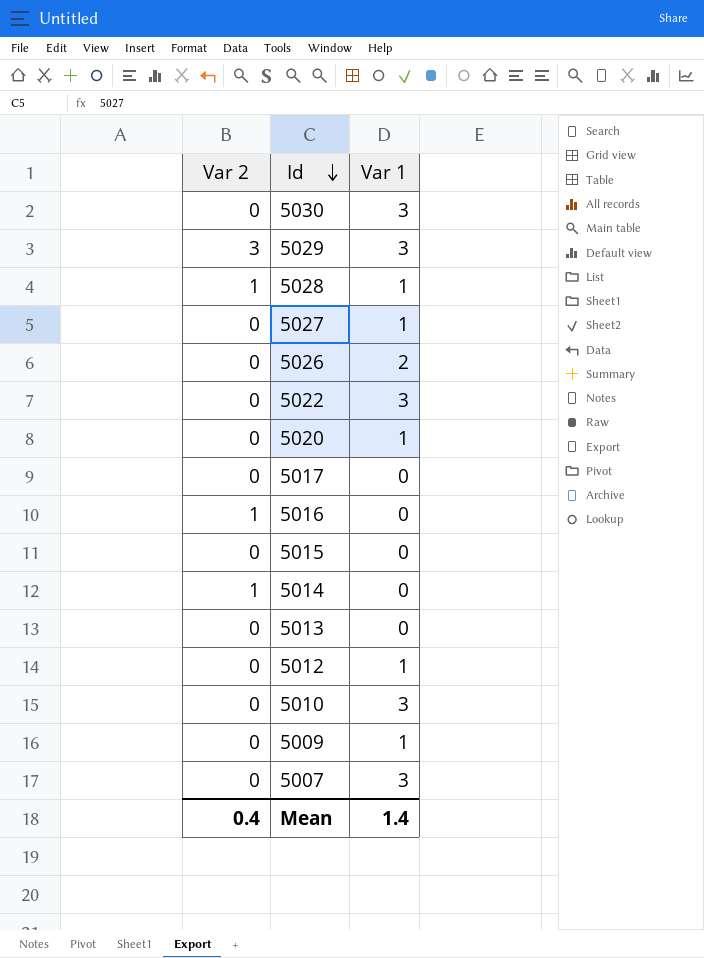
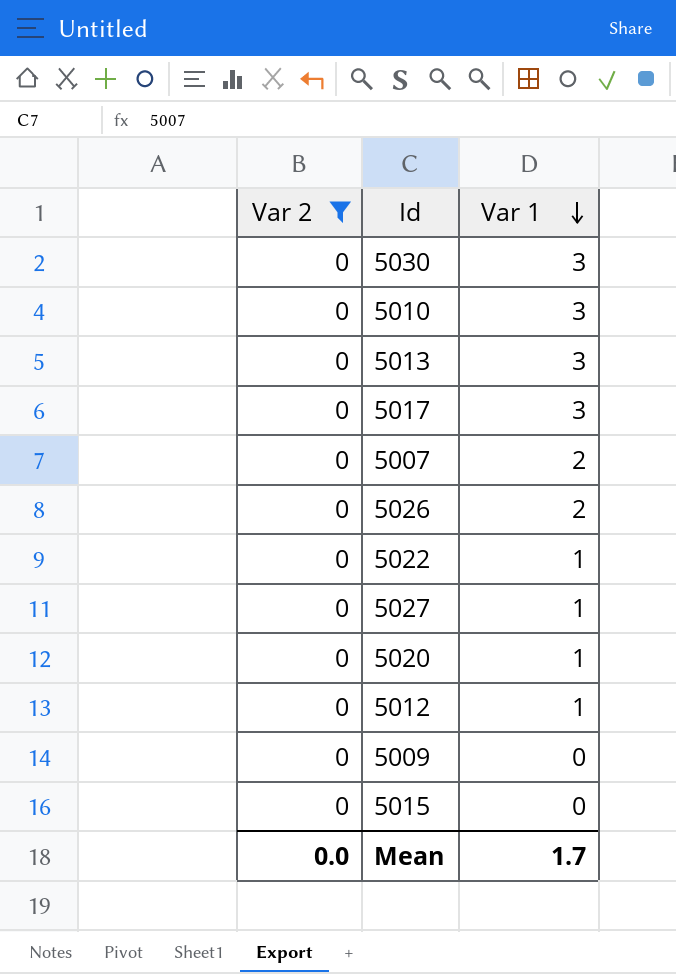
filter: none -> Var 2 = 0
row order: Id descending -> Var 1 descending
5013 | Var 1: 0 -> 3
5017 | Var 1: 0 -> 3
5007 | Var 1: 3 -> 2
5022 | Var 1: 3 -> 1
5009 | Var 1: 1 -> 0
Mean | Var 2: 0.4 -> 0.0
Mean | Var 1: 1.4 -> 1.7

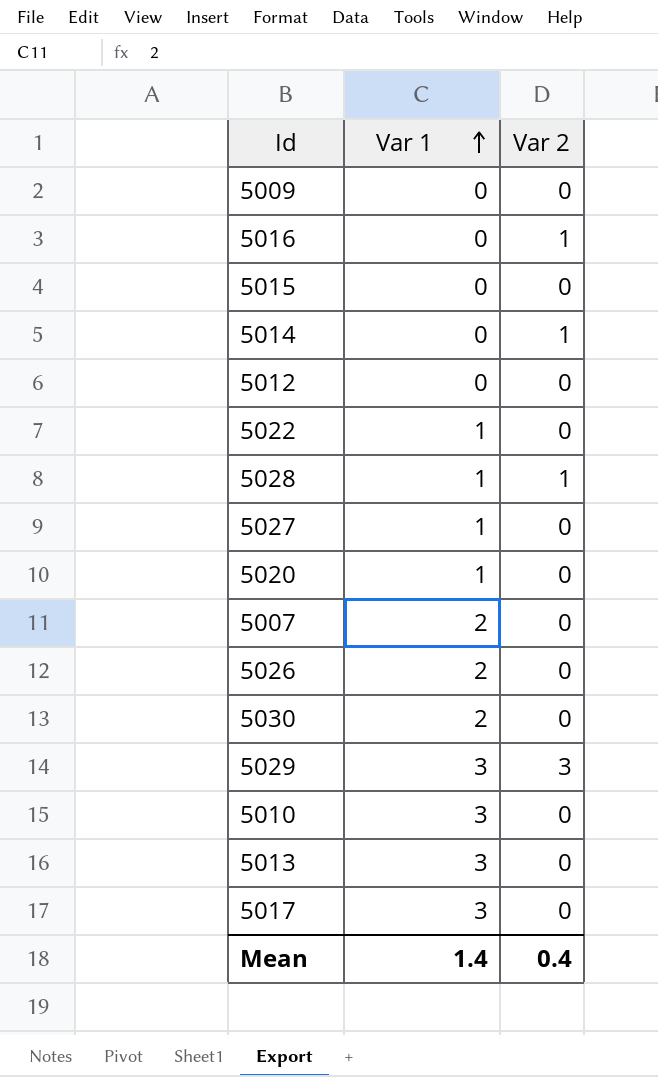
filter: Var 2 = 0 -> none
row order: Var 1 descending -> Var 1 ascending
column Var 2 | position: 1 -> 3
5012 | Var 1: 1 -> 0
5030 | Var 1: 3 -> 2
Mean | Var 1: 1.7 -> 1.4
Mean | Var 2: 0.0 -> 0.4

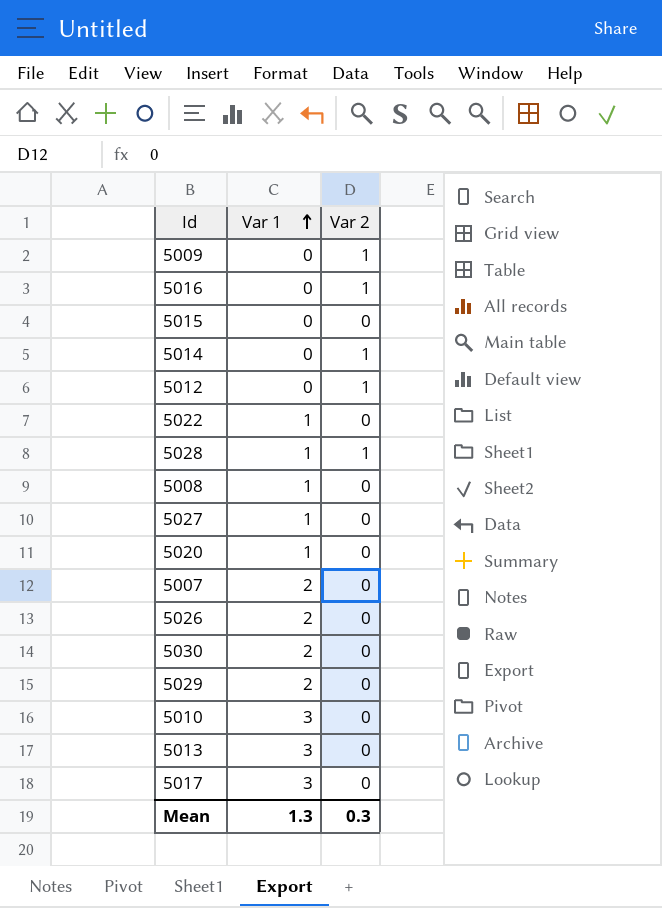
5009 | Var 2: 0 -> 1
5012 | Var 2: 0 -> 1
row 5008: none -> 1 | 0
5029 | Var 1: 3 -> 2
5029 | Var 2: 3 -> 0
Mean | Var 1: 1.4 -> 1.3
Mean | Var 2: 0.4 -> 0.3

